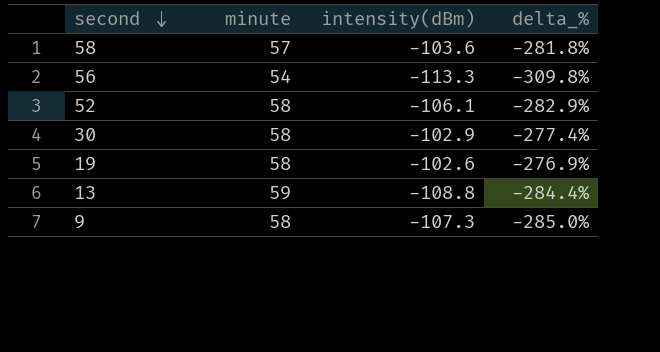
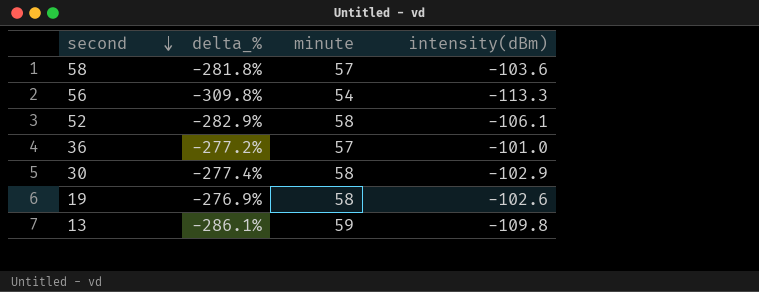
column delta_% | position: 4 -> 2
row 9: 58 | -107.3 | -285.0% -> none
row 36: none -> -277.2% | 57 | -101.0
13 | delta_%: -284.4% -> -286.1%
13 | intensity(dBm): -108.8 -> -109.8

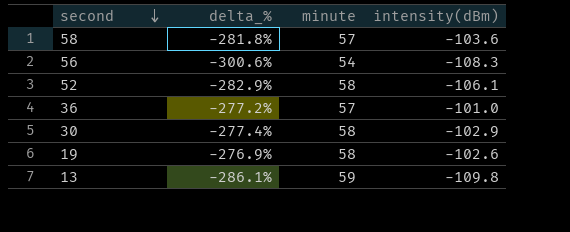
56 | delta_%: -309.8% -> -300.6%
56 | intensity(dBm): -113.3 -> -108.3

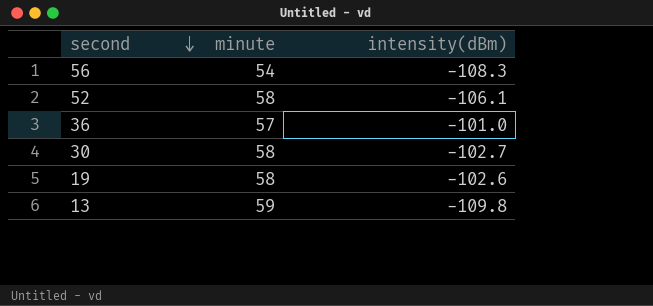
column delta_% | formula: ([intensity(dBm)] - [minute]) / [minute] -> none
row 58: -281.8% | 57 | -103.6 -> none
30 | intensity(dBm): -102.9 -> -102.7

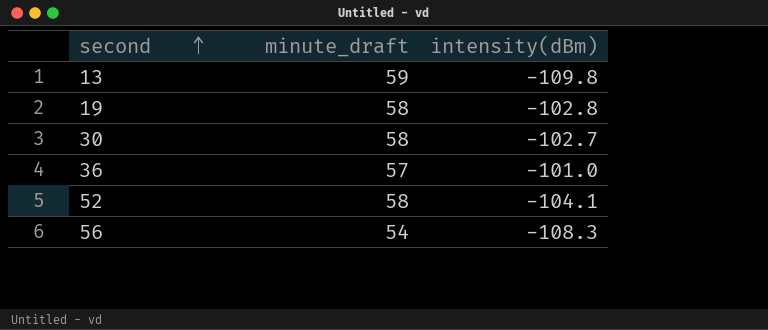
row order: second descending -> second ascending
column name: minute -> minute_draft
19 | intensity(dBm): -102.6 -> -102.8
52 | intensity(dBm): -106.1 -> -104.1

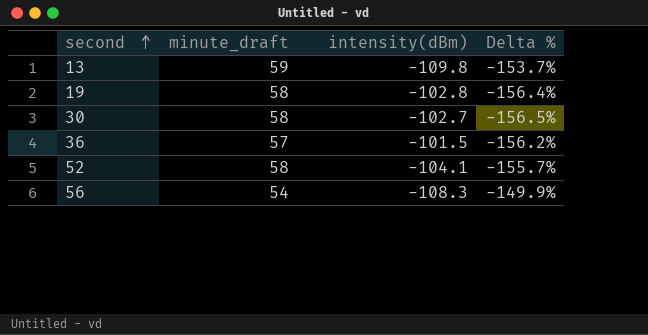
column Delta % | formula: none -> ([minute_draft] - [intensity(dBm)]) / [intensity(dBm)]
36 | intensity(dBm): -101.0 -> -101.5

